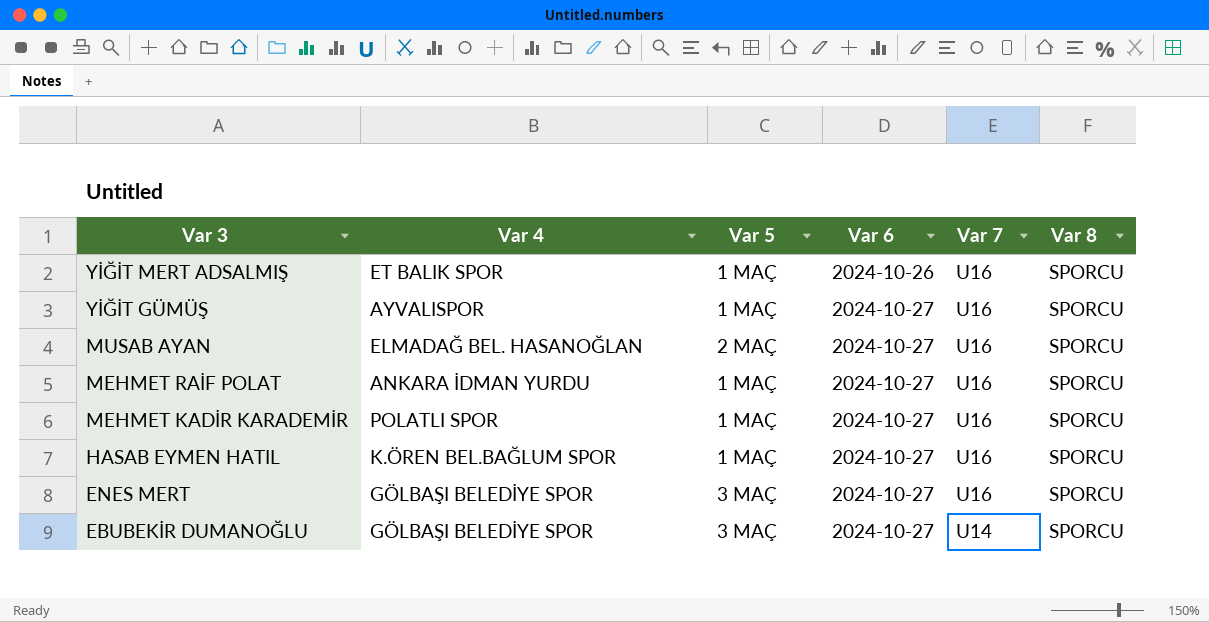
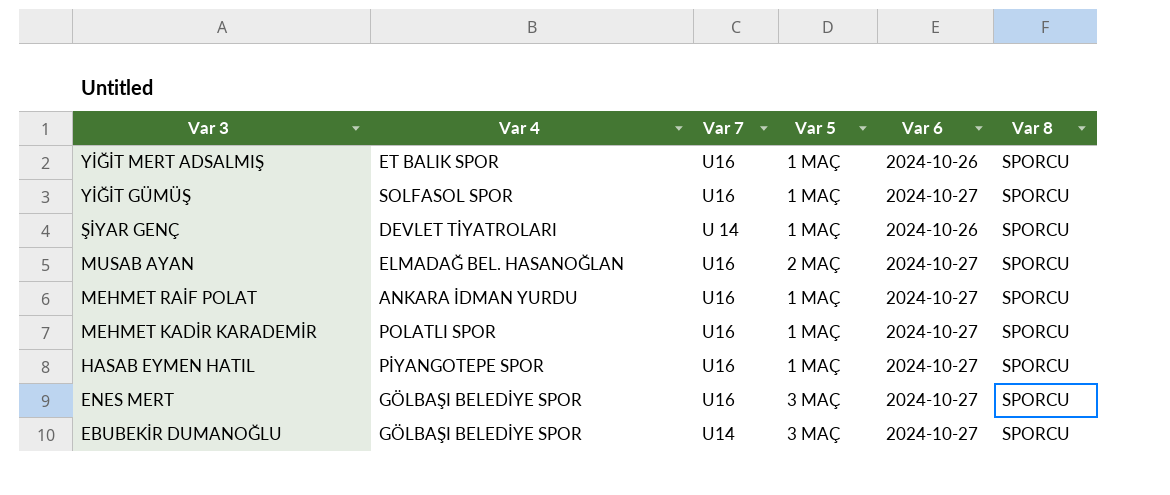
column Var 7 | position: 5 -> 3
YİĞİT GÜMÜŞ | Var 4: AYVALISPOR -> SOLFASOL SPOR
row ŞİYAR GENÇ: none -> DEVLET TİYATROLARI | U 14 | 1 MAÇ | 2024-10-26 | SPORCU
HASAB EYMEN HATIL | Var 4: K.ÖREN BEL.BAĞLUM SPOR -> PİYANGOTEPE SPOR

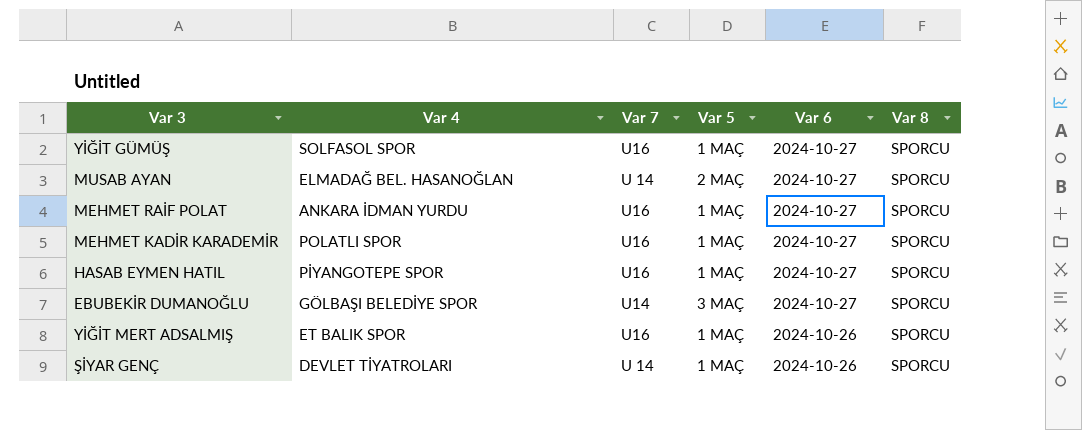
row order: Var 3 descending -> Var 6 descending
row ENES MERT: GÖLBAŞI BELEDİYE SPOR | U16 | 3 MAÇ | 2024-10-27 | SPORCU -> none
MUSAB AYAN | Var 7: U16 -> U 14

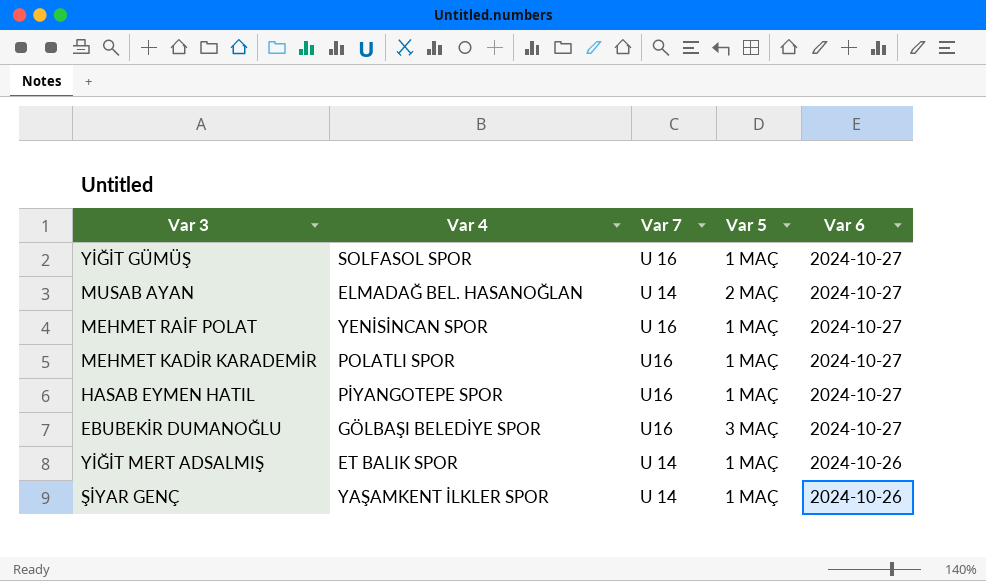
column Var 8 | position: 6 -> none
YİĞİT GÜMÜŞ | Var 7: U16 -> U 16
MEHMET RAİF POLAT | Var 4: ANKARA İDMAN YURDU -> YENİSİNCAN SPOR
MEHMET RAİF POLAT | Var 7: U16 -> U 16
EBUBEKİR DUMANOĞLU | Var 7: U14 -> U16
YİĞİT MERT ADSALMIŞ | Var 7: U16 -> U 14
ŞİYAR GENÇ | Var 4: DEVLET TİYATROLARI -> YAŞAMKENT İLKLER SPOR

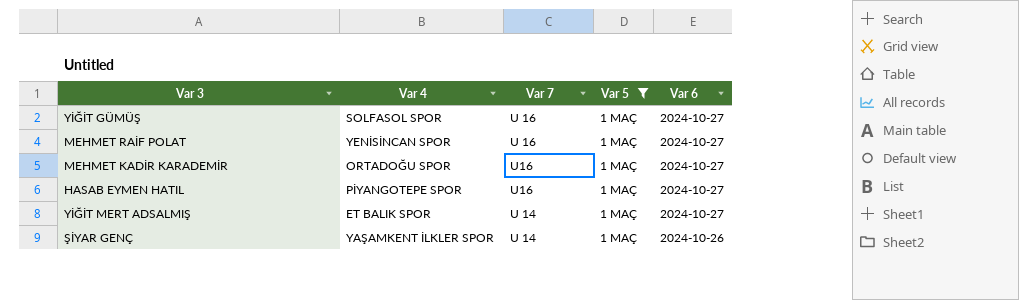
filter: none -> Var 5 = 1 MAÇ
MEHMET KADİR KARADEMİR | Var 4: POLATLI SPOR -> ORTADOĞU SPOR
YİĞİT MERT ADSALMIŞ | Var 6: 2024-10-26 -> 2024-10-27

